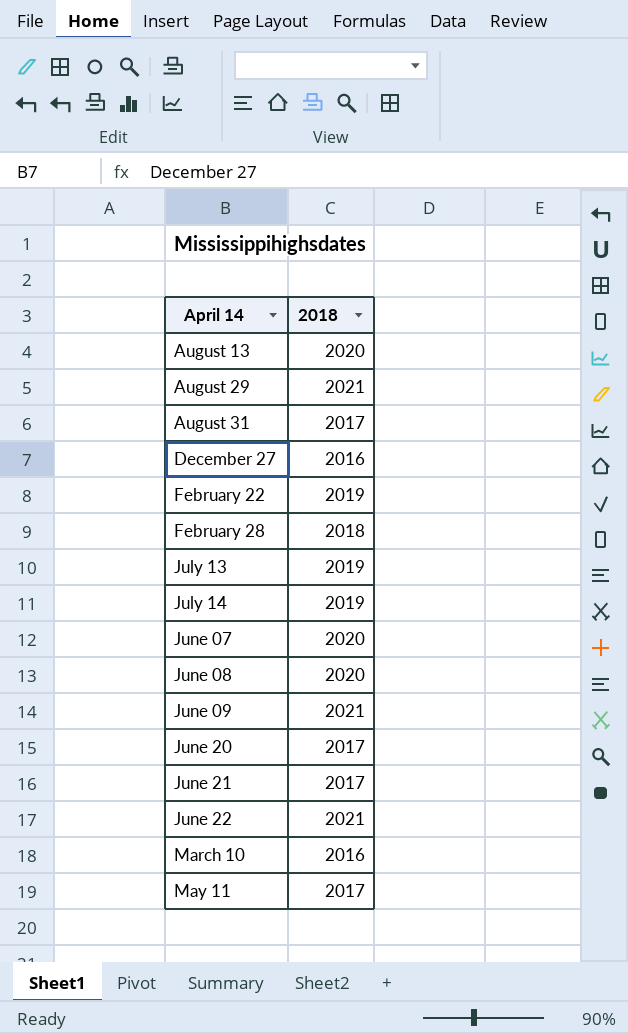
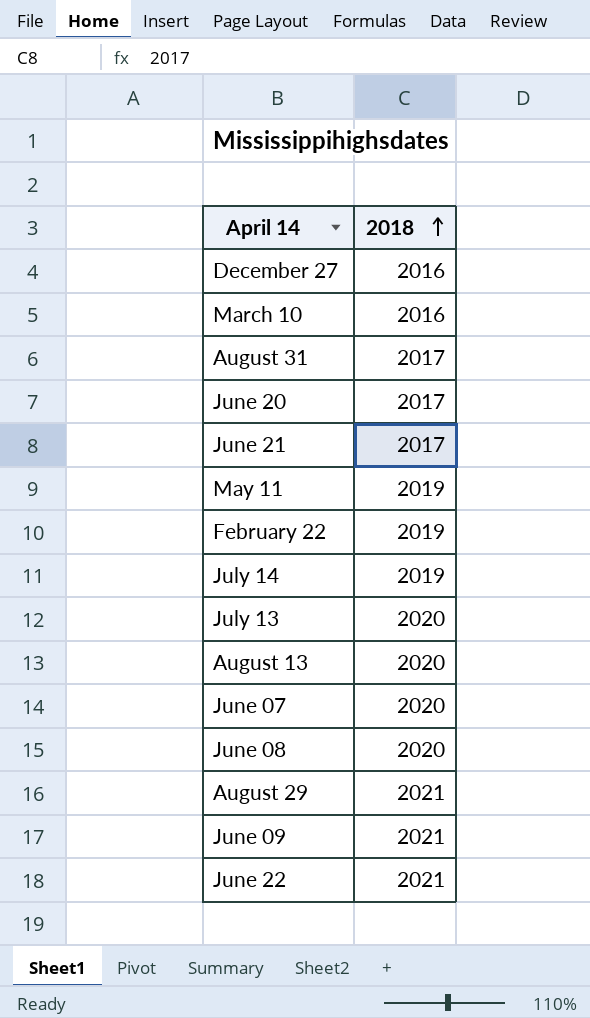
row order: none -> 2018 ascending
row February 28: 2018 -> none
May 11 | 2018: 2017 -> 2019
July 13 | 2018: 2019 -> 2020

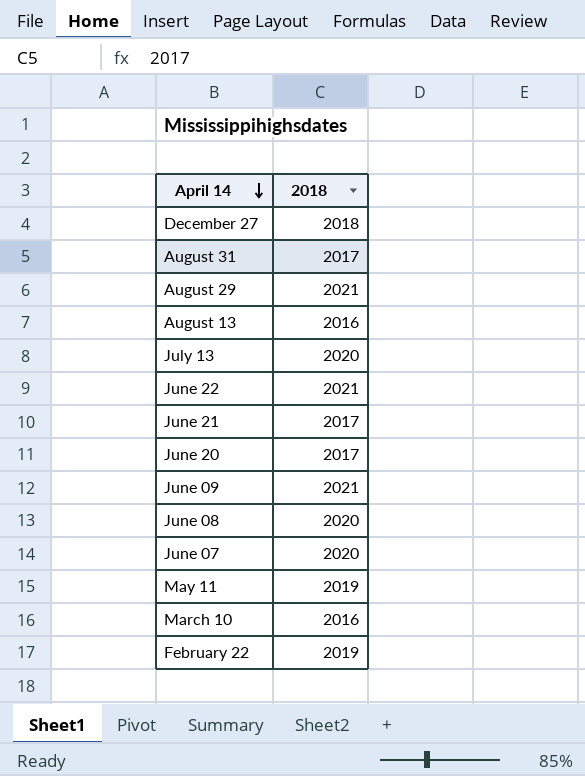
row order: 2018 ascending -> April 14 descending
row July 14: 2019 -> none
December 27 | 2018: 2016 -> 2018
August 13 | 2018: 2020 -> 2016

